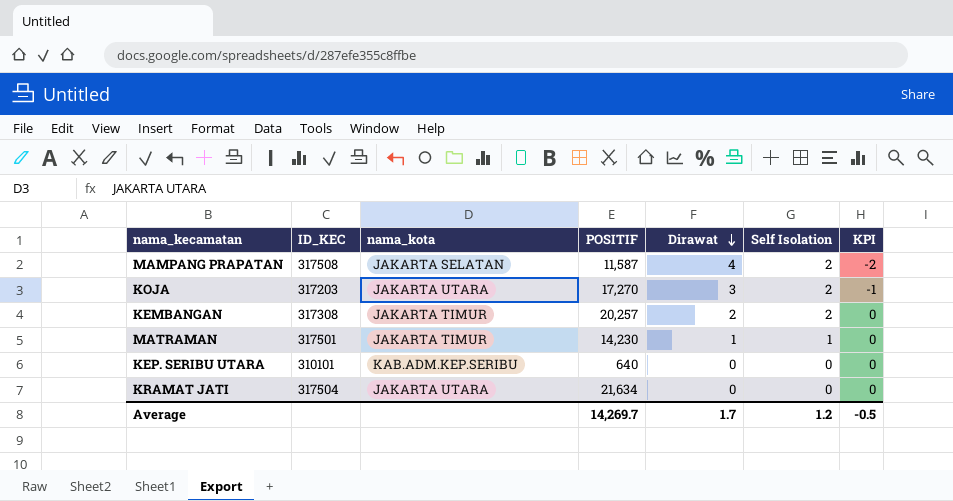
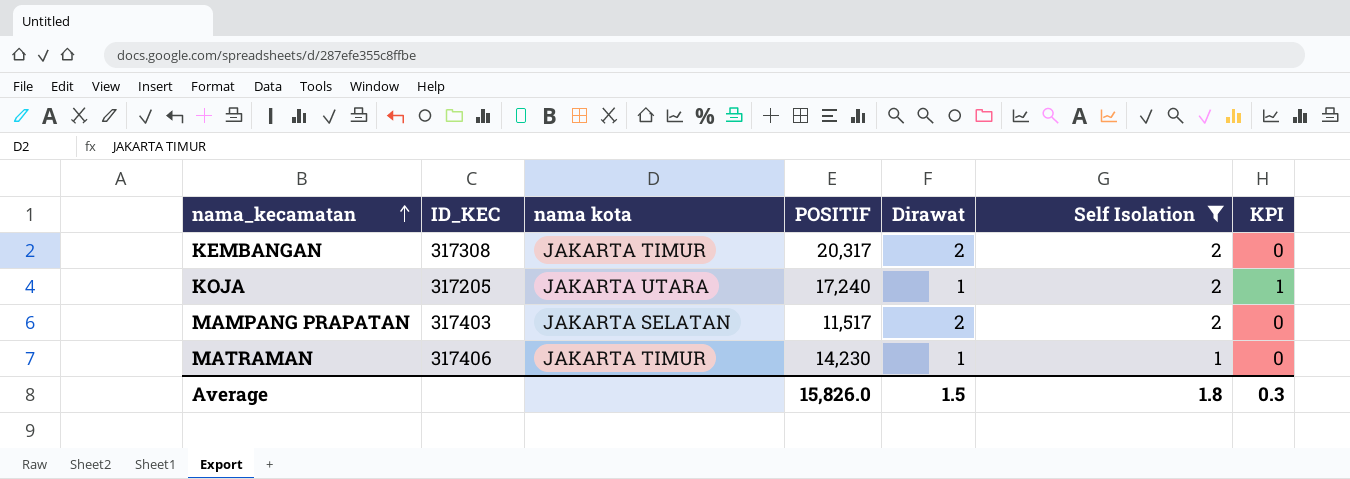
filter: none -> Self Isolation != 0
row order: Dirawat descending -> nama_kecamatan ascending
column name: nama_kota -> nama kota
KEMBANGAN | POSITIF: 20,257 -> 20,317
KOJA | ID_KEC: 317203 -> 317205
KOJA | POSITIF: 17,270 -> 17,240
KOJA | Dirawat: 3 -> 1
KOJA | KPI: -1 -> 1
MAMPANG PRAPATAN | ID_KEC: 317508 -> 317403
MAMPANG PRAPATAN | POSITIF: 11,587 -> 11,517
MAMPANG PRAPATAN | Dirawat: 4 -> 2
MAMPANG PRAPATAN | KPI: -2 -> 0
MATRAMAN | ID_KEC: 317501 -> 317406
Average | POSITIF: 14,269.7 -> 15,826.0
Average | Dirawat: 1.7 -> 1.5
Average | Self Isolation: 1.2 -> 1.8
Average | KPI: -0.5 -> 0.3

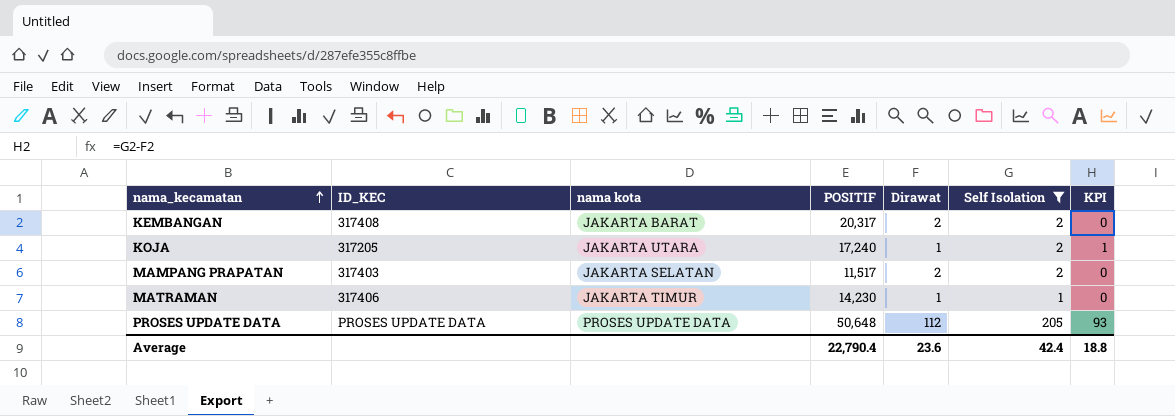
KEMBANGAN | ID_KEC: 317308 -> 317408
KEMBANGAN | nama kota: JAKARTA TIMUR -> JAKARTA BARAT
row PROSES UPDATE DATA: none -> PROSES UPDATE DATA | PROSES UPDATE DATA | 50,648 | 112 | 205 | 93
Average | POSITIF: 15,826.0 -> 22,790.4
Average | Dirawat: 1.5 -> 23.6
Average | Self Isolation: 1.8 -> 42.4
Average | KPI: 0.3 -> 18.8

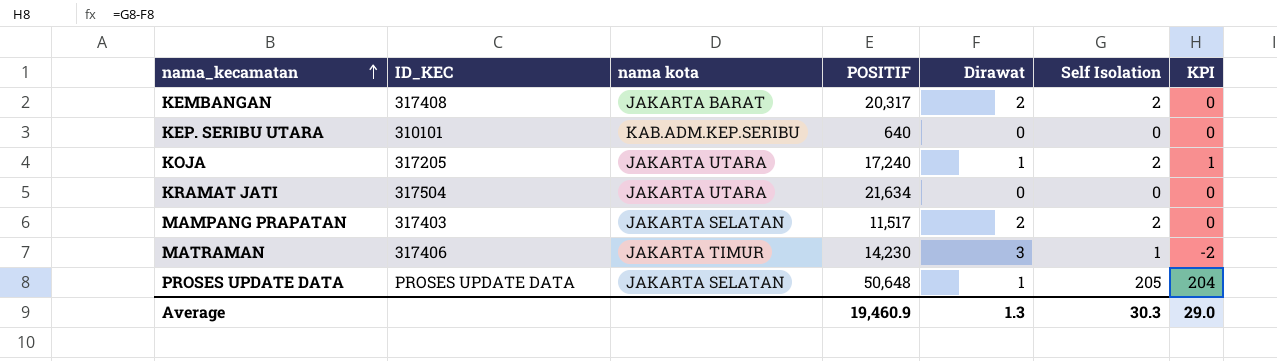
filter: Self Isolation != 0 -> none
MATRAMAN | Dirawat: 1 -> 3
MATRAMAN | KPI: 0 -> -2
PROSES UPDATE DATA | nama kota: PROSES UPDATE DATA -> JAKARTA SELATAN
PROSES UPDATE DATA | Dirawat: 112 -> 1
PROSES UPDATE DATA | KPI: 93 -> 204
Average | POSITIF: 22,790.4 -> 19,460.9
Average | Dirawat: 23.6 -> 1.3
Average | Self Isolation: 42.4 -> 30.3
Average | KPI: 18.8 -> 29.0

